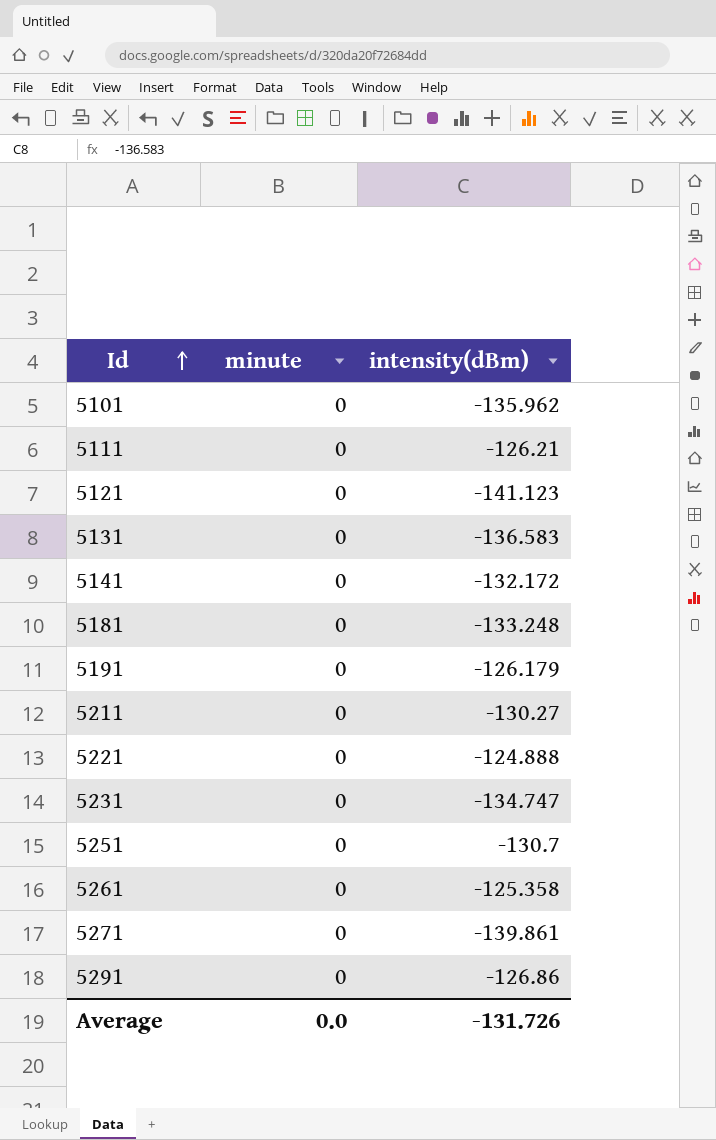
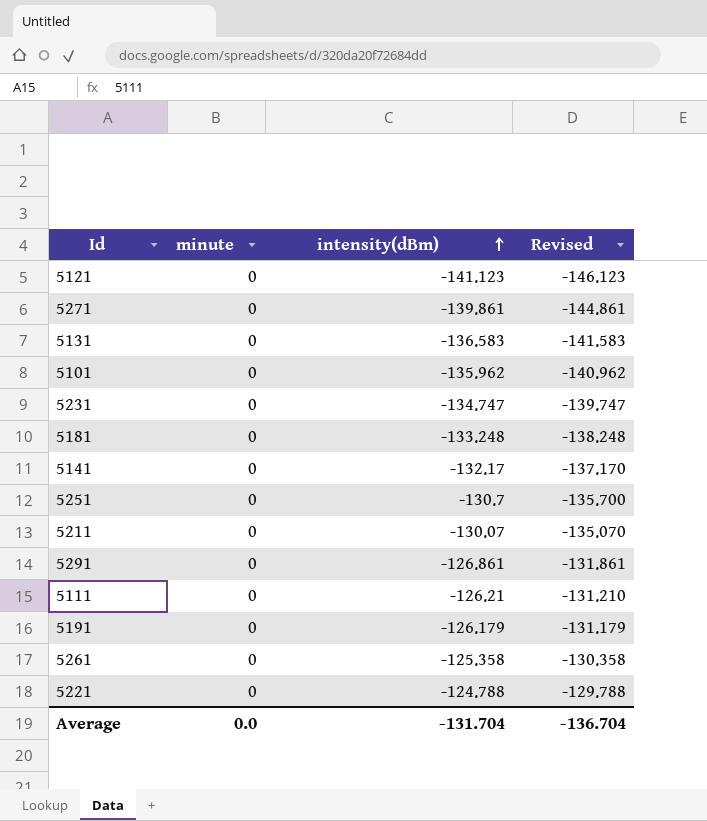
row order: Id ascending -> intensity(dBm) ascending
column Revised | formula: none -> [intensity(dBm)] - 5
5141 | intensity(dBm): -132.172 -> -132.17
5211 | intensity(dBm): -130.27 -> -130.07
5291 | intensity(dBm): -126.86 -> -126.861
5221 | intensity(dBm): -124.888 -> -124.788
Average | intensity(dBm): -131.726 -> -131.704

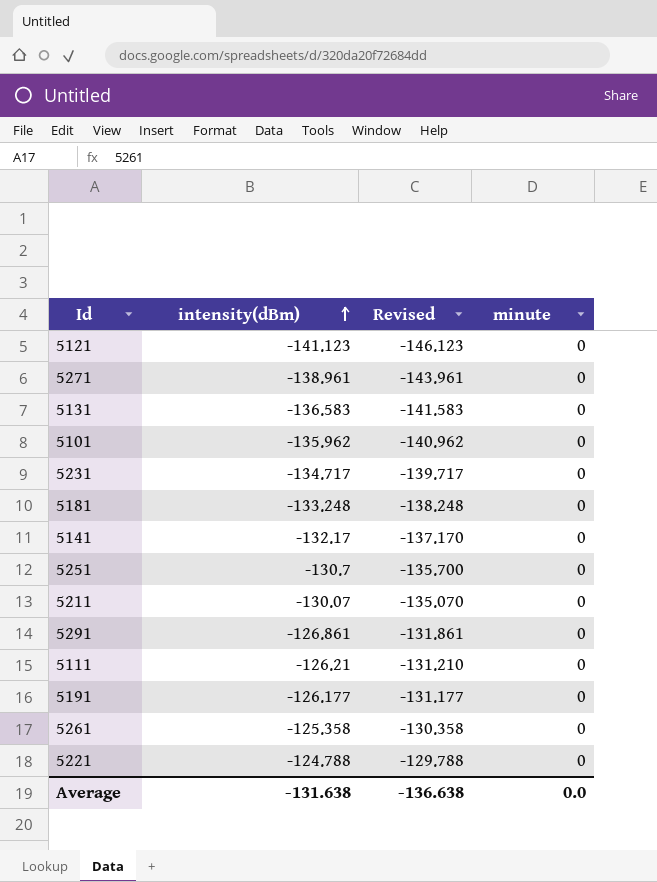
column minute | position: 2 -> 4
5271 | intensity(dBm): -139.861 -> -138.961
5271 | Revised: -144.861 -> -143.961
5231 | intensity(dBm): -134.747 -> -134.717
5231 | Revised: -139.747 -> -139.717
5191 | intensity(dBm): -126.179 -> -126.177
5191 | Revised: -131.179 -> -131.177
Average | intensity(dBm): -131.704 -> -131.638
Average | Revised: -136.704 -> -136.638

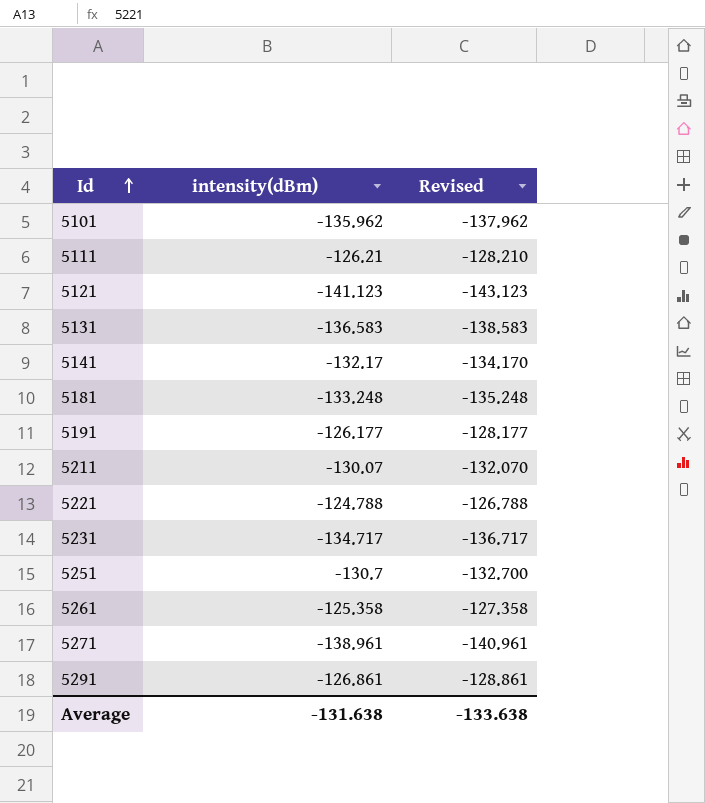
row order: intensity(dBm) ascending -> Id ascending
column minute | position: 4 -> none
column Revised | formula: [intensity(dBm)] - 5 -> [intensity(dBm)] - 2
Average | Revised: -136.638 -> -133.638

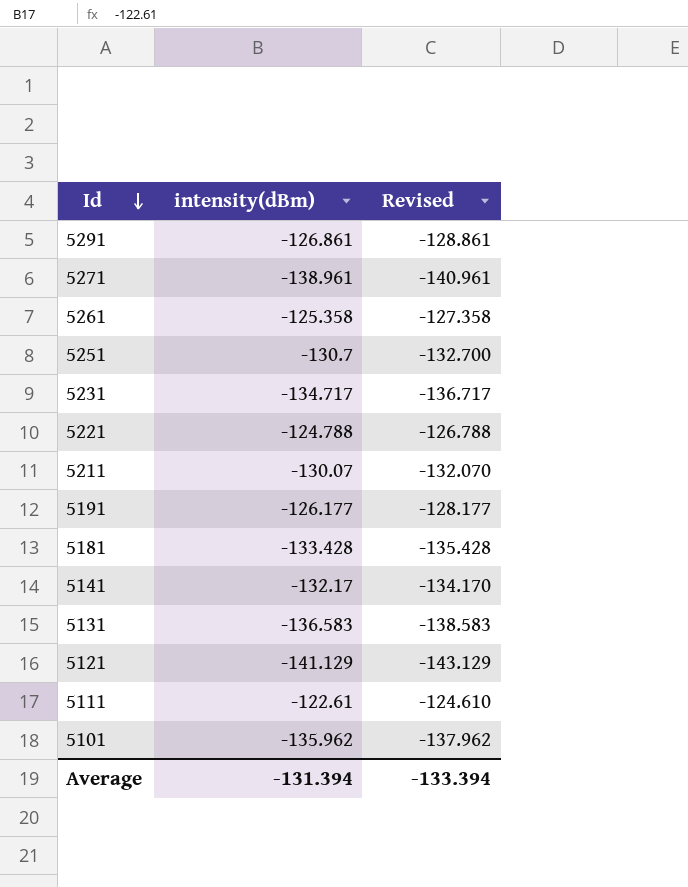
row order: Id ascending -> Id descending
5181 | intensity(dBm): -133.248 -> -133.428
5181 | Revised: -135.248 -> -135.428
5121 | intensity(dBm): -141.123 -> -141.129
5121 | Revised: -143.123 -> -143.129
5111 | intensity(dBm): -126.21 -> -122.61
5111 | Revised: -128.210 -> -124.610
Average | intensity(dBm): -131.638 -> -131.394
Average | Revised: -133.638 -> -133.394

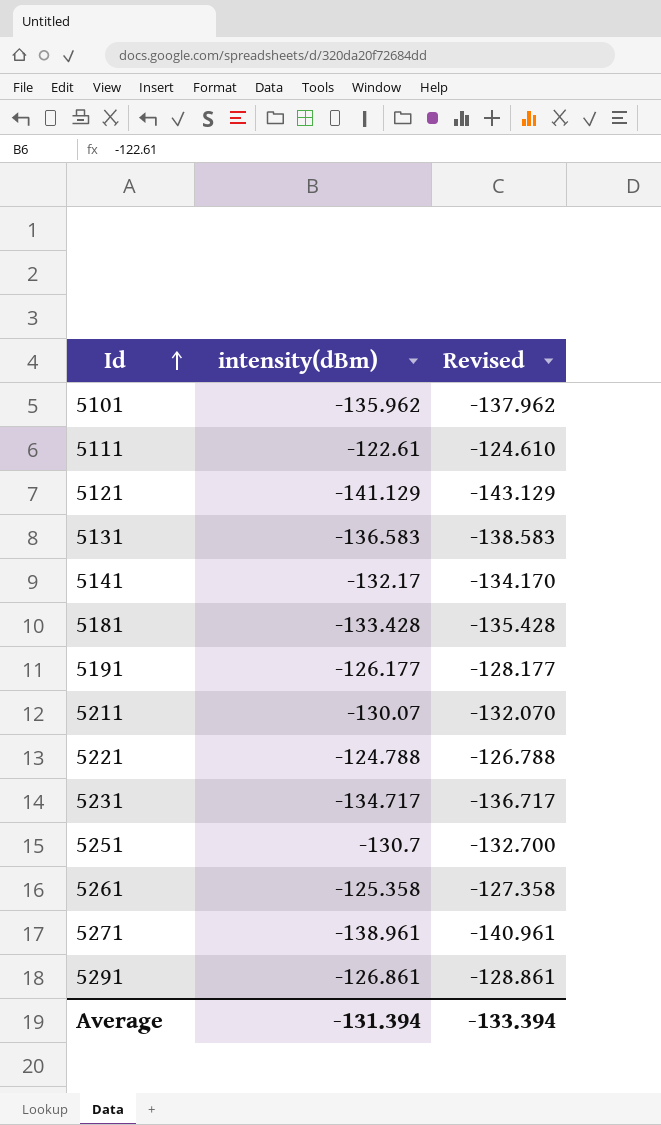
row order: Id descending -> Id ascending

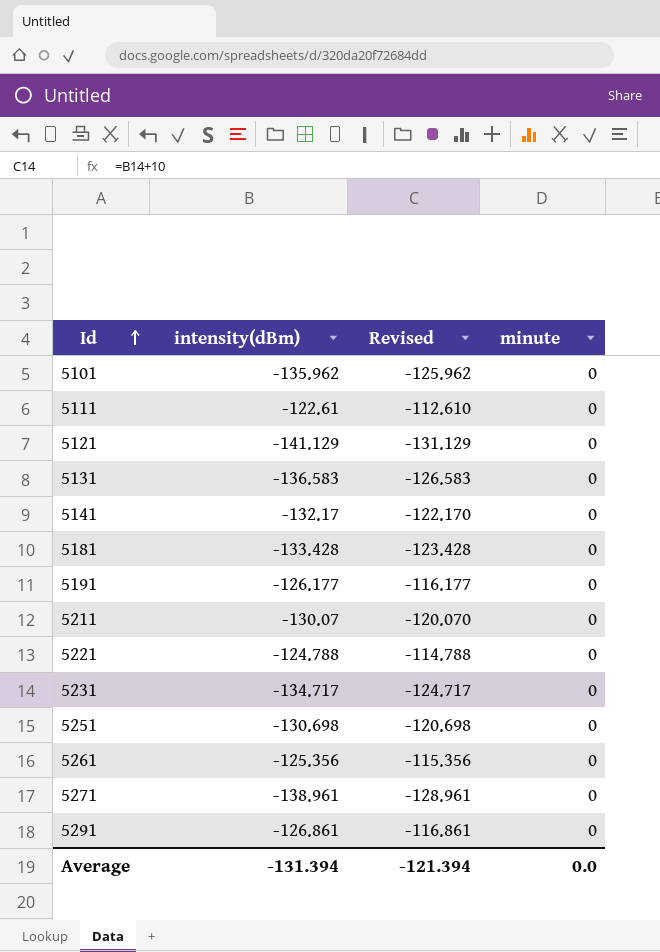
column Revised | formula: [intensity(dBm)] - 2 -> [intensity(dBm)] + 10
column minute | position: none -> 4
5251 | intensity(dBm): -130.7 -> -130.698
5261 | intensity(dBm): -125.358 -> -125.356
Average | Revised: -133.394 -> -121.394

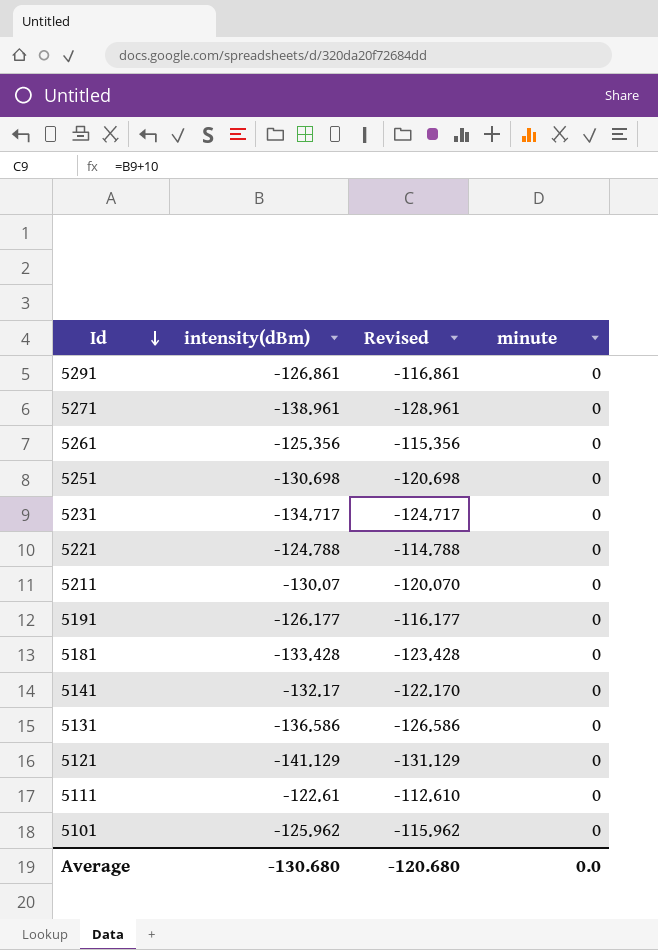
row order: Id ascending -> Id descending
5131 | intensity(dBm): -136.583 -> -136.586
5131 | Revised: -126.583 -> -126.586
5101 | intensity(dBm): -135.962 -> -125.962
5101 | Revised: -125.962 -> -115.962
Average | intensity(dBm): -131.394 -> -130.680
Average | Revised: -121.394 -> -120.680

